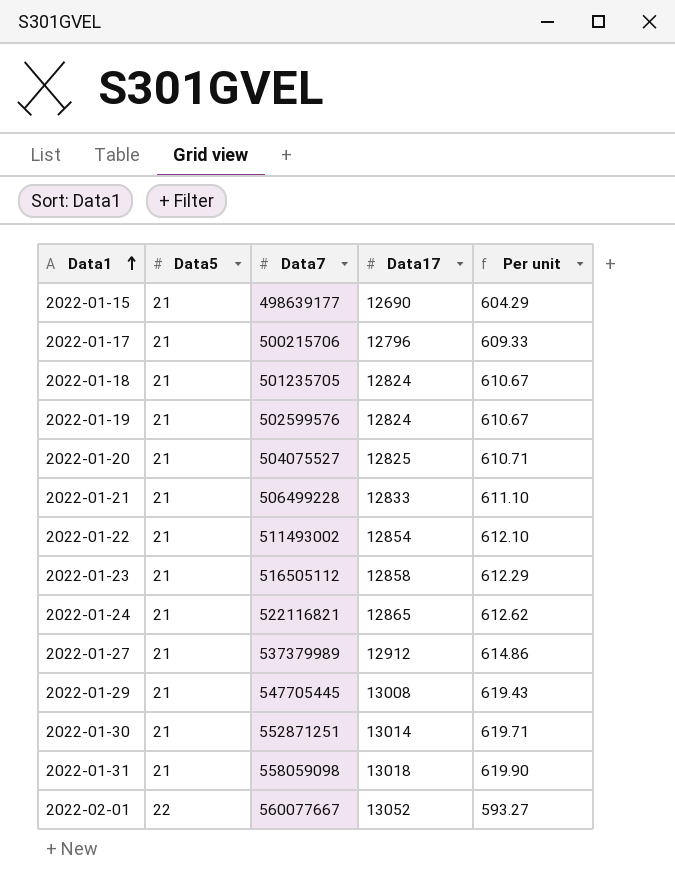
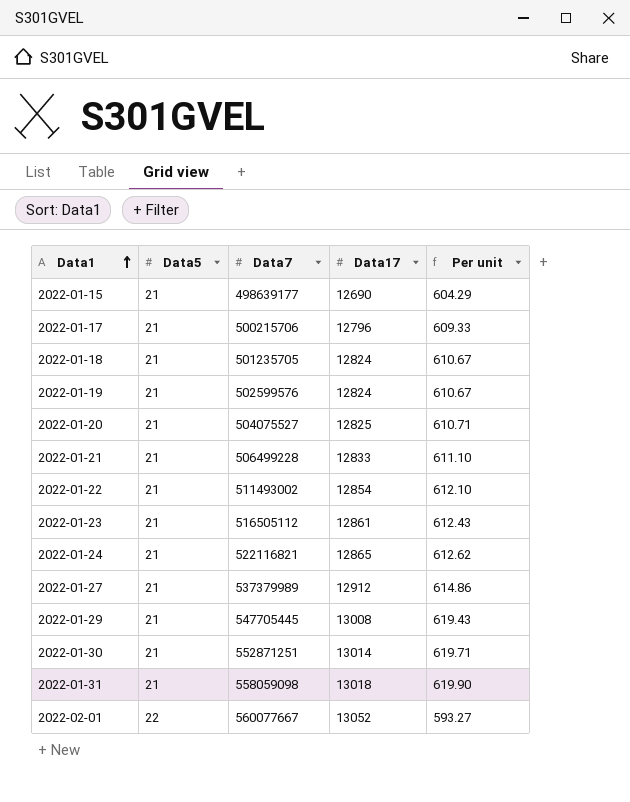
2022-01-23 | Data17: 12858 -> 12861
2022-01-23 | Per unit: 612.29 -> 612.43

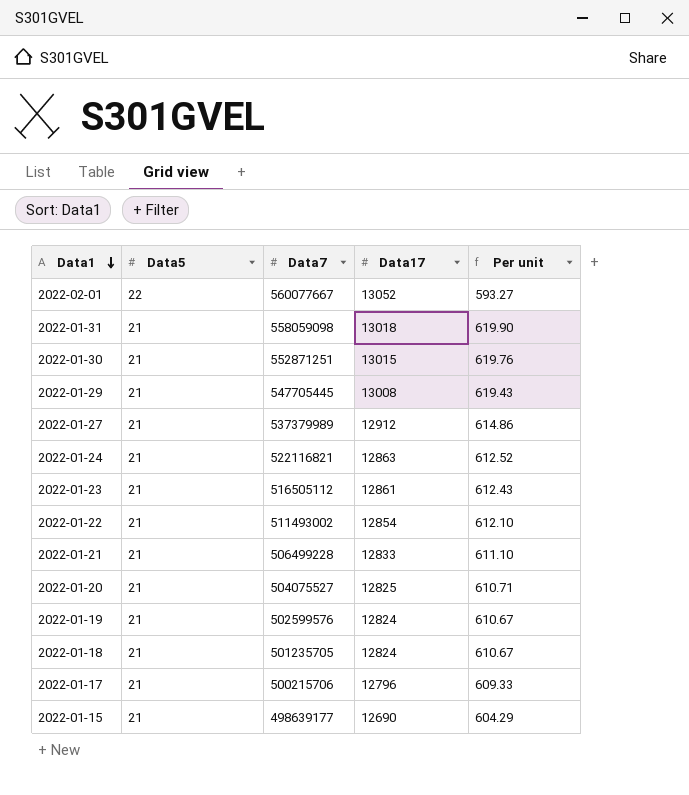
row order: Data1 ascending -> Data1 descending
2022-01-30 | Data17: 13014 -> 13015
2022-01-30 | Per unit: 619.71 -> 619.76
2022-01-24 | Data17: 12865 -> 12863
2022-01-24 | Per unit: 612.62 -> 612.52

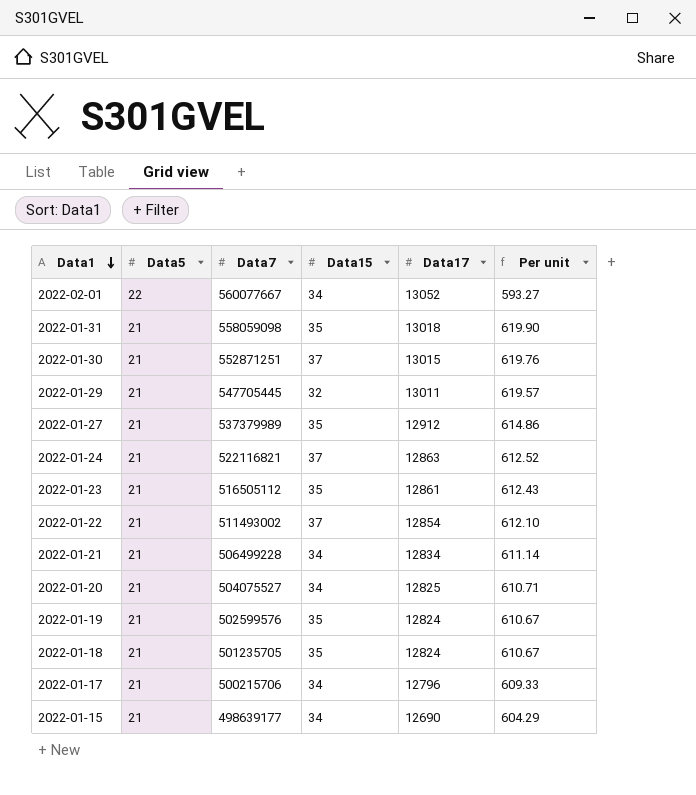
column Data15 | position: none -> 4
2022-01-29 | Data17: 13008 -> 13011
2022-01-29 | Per unit: 619.43 -> 619.57
2022-01-21 | Data17: 12833 -> 12834
2022-01-21 | Per unit: 611.10 -> 611.14

